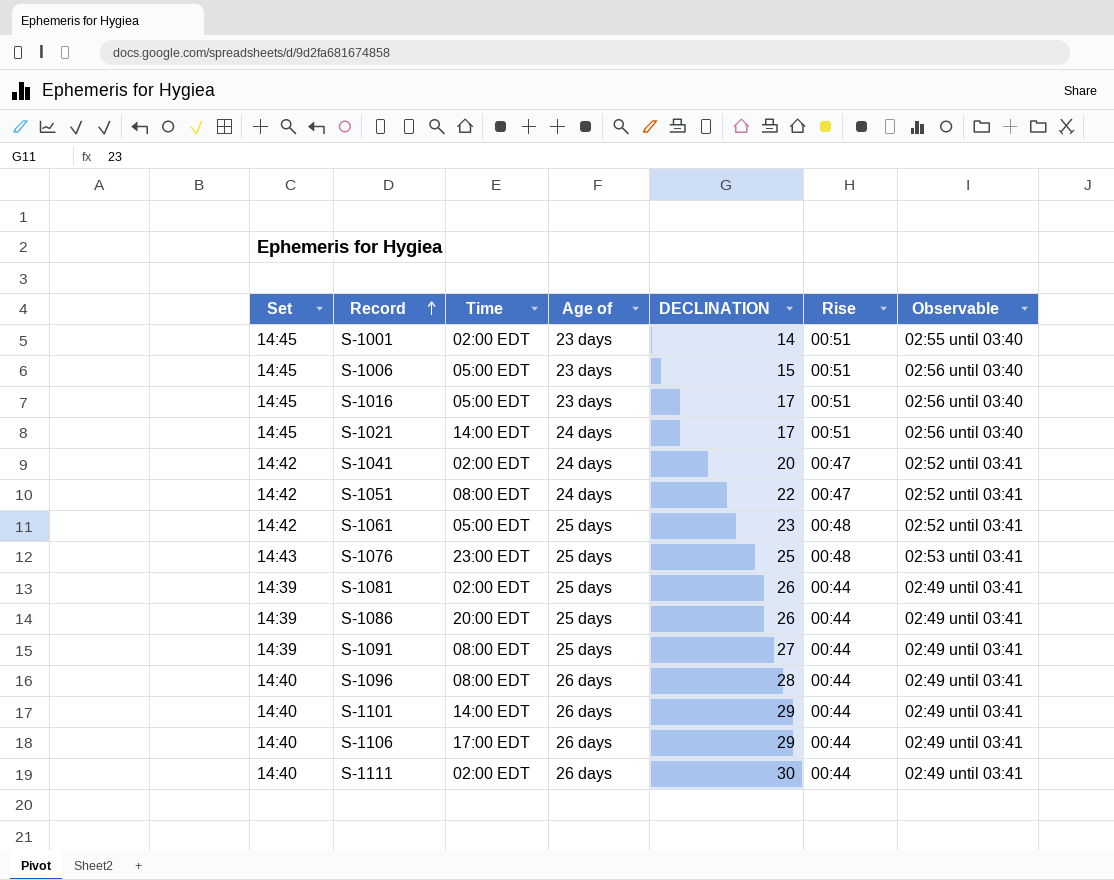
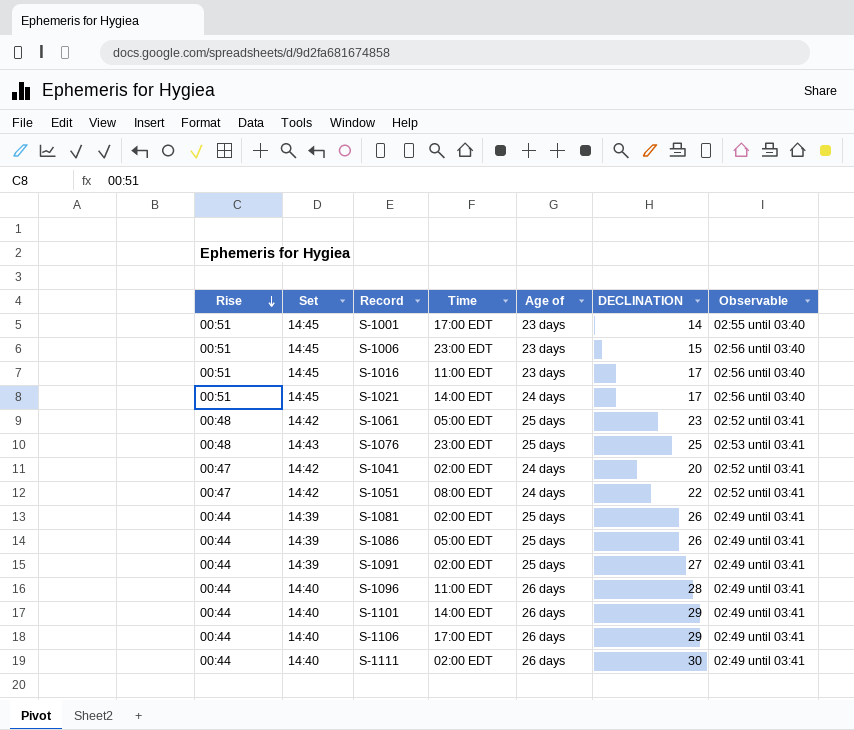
row order: Record ascending -> Rise descending
column Rise | position: 6 -> 1
S-1001 | Time: 02:00 EDT -> 17:00 EDT
S-1006 | Time: 05:00 EDT -> 23:00 EDT
S-1016 | Time: 05:00 EDT -> 11:00 EDT
S-1086 | Time: 20:00 EDT -> 05:00 EDT
S-1091 | Time: 08:00 EDT -> 02:00 EDT
S-1096 | Time: 08:00 EDT -> 11:00 EDT

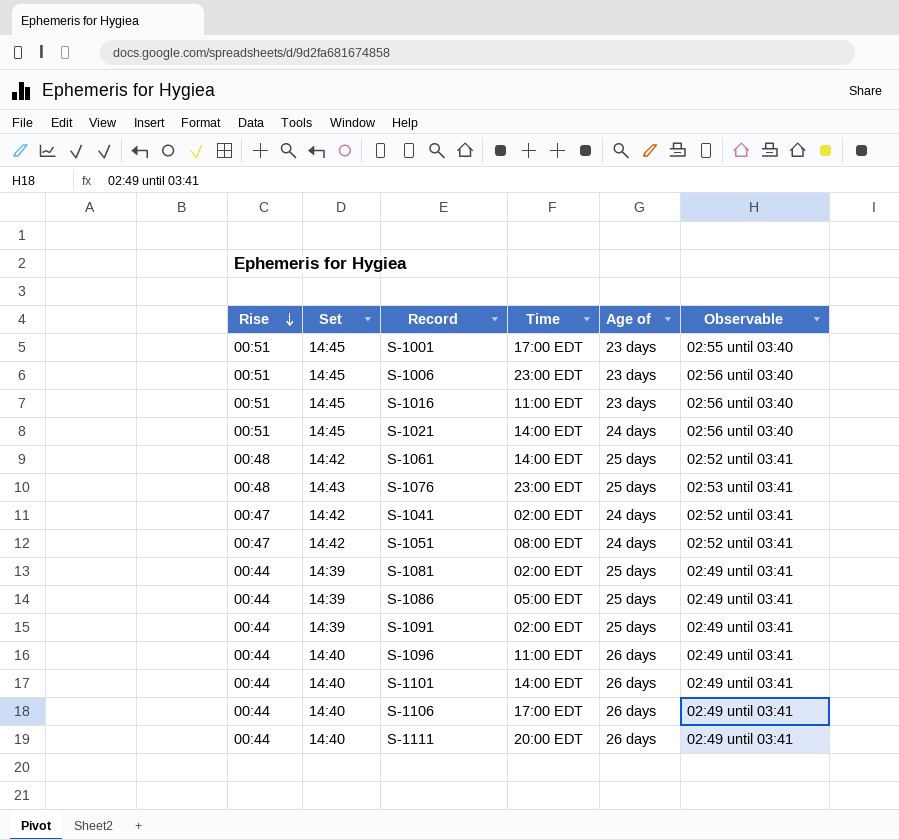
column DECLINATION | position: 6 -> none
S-1061 | Time: 05:00 EDT -> 14:00 EDT
S-1111 | Time: 02:00 EDT -> 20:00 EDT

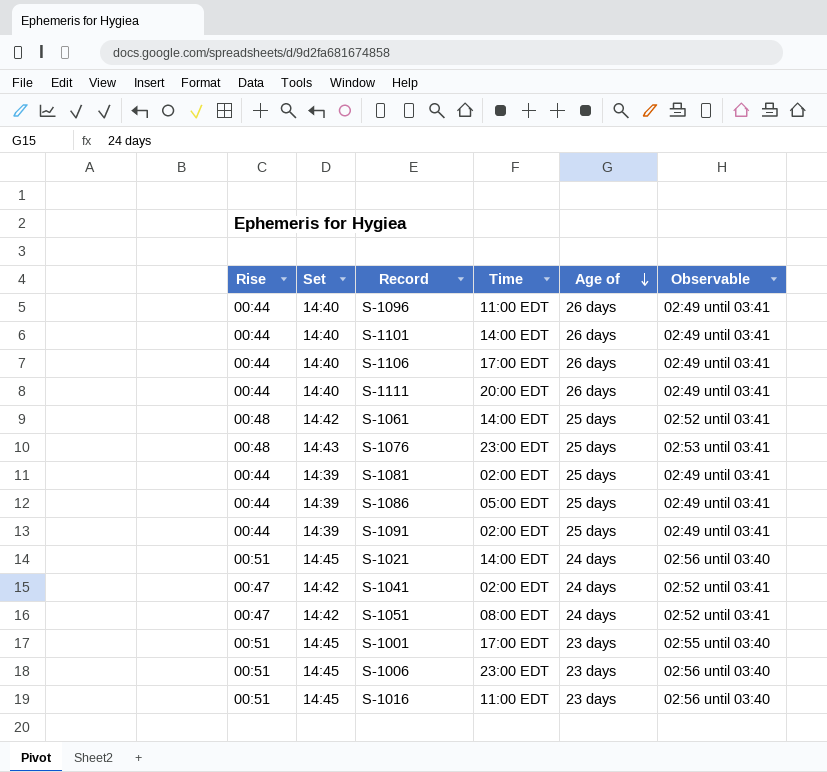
row order: Rise descending -> Age of descending

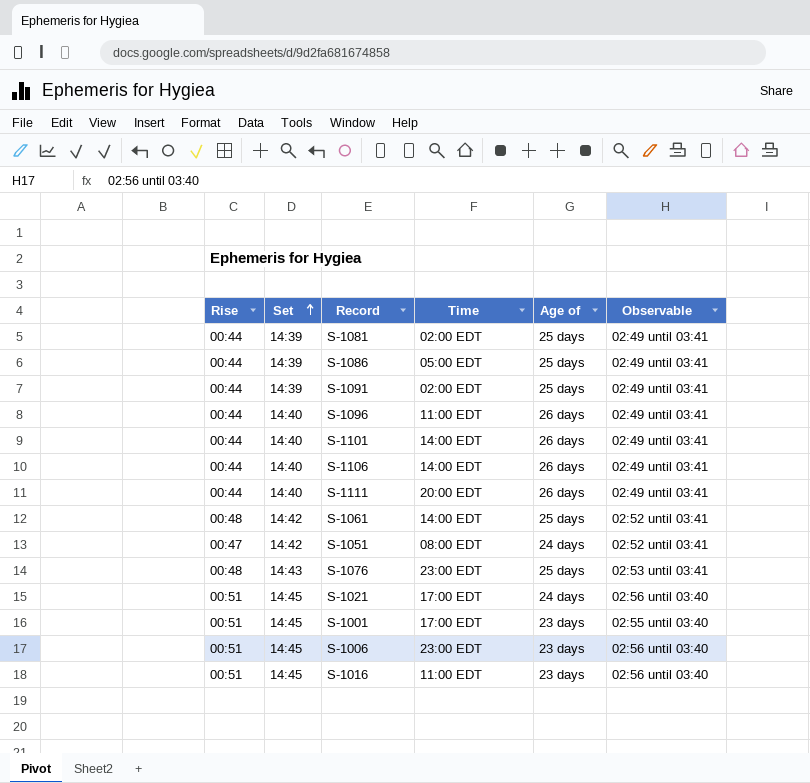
row order: Age of descending -> Set ascending
row S-1041: 00:47 | 14:42 | 02:00 EDT | 24 days | 02:52 until 03:41 -> none
S-1106 | Time: 17:00 EDT -> 14:00 EDT
S-1021 | Time: 14:00 EDT -> 17:00 EDT

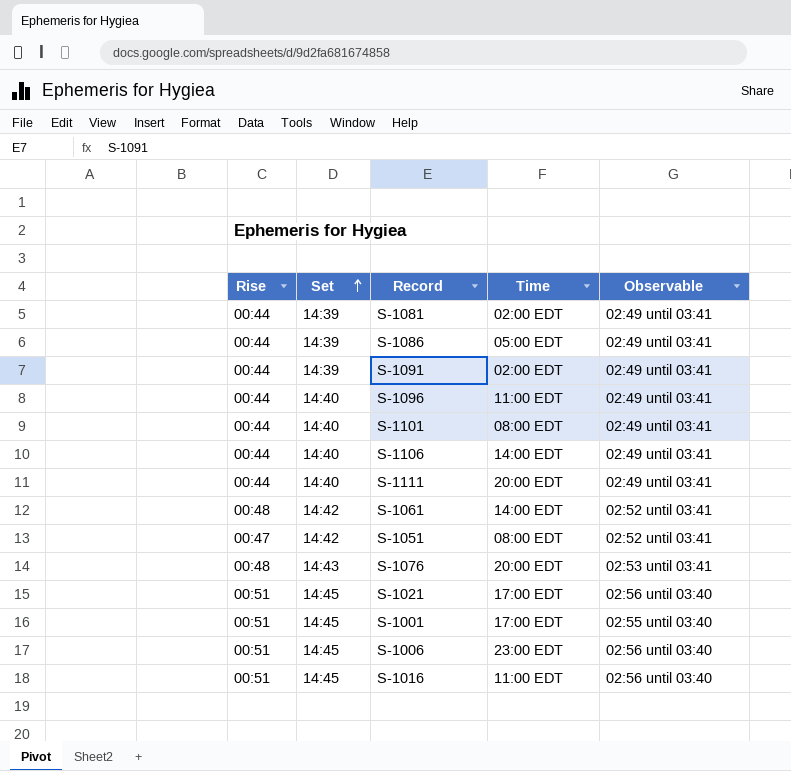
column Age of | position: 5 -> none
S-1101 | Time: 14:00 EDT -> 08:00 EDT
S-1076 | Time: 23:00 EDT -> 20:00 EDT

